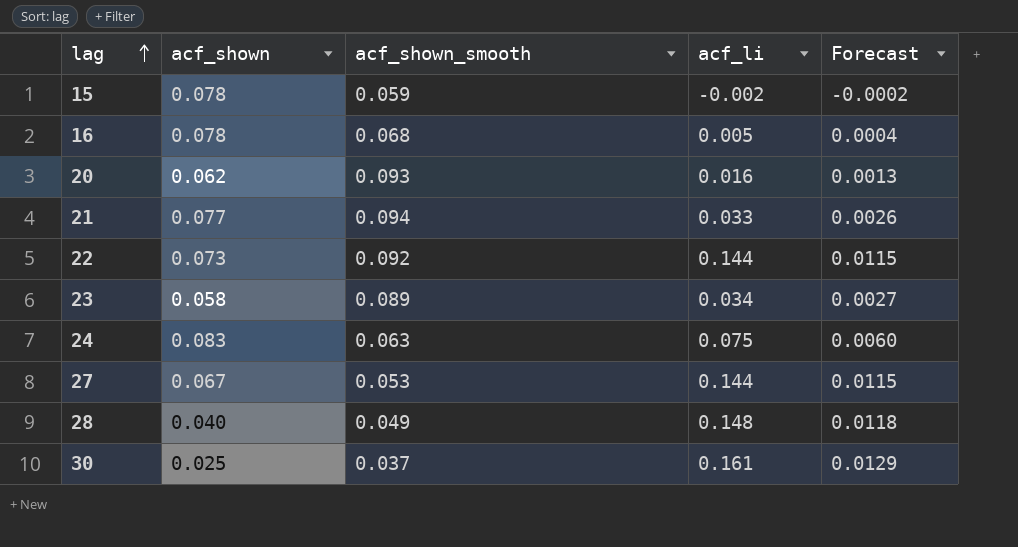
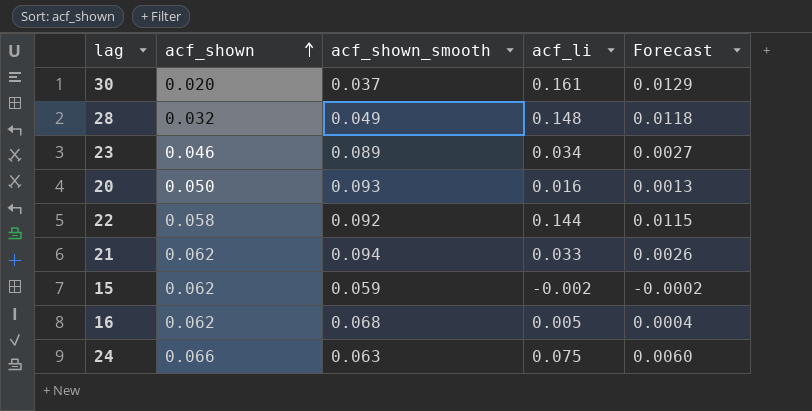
row order: lag ascending -> acf_shown ascending
row 27: 0.067 | 0.053 | 0.144 | 0.0115 -> none
30 | acf_shown: 0.025 -> 0.020
28 | acf_shown: 0.040 -> 0.032
23 | acf_shown: 0.058 -> 0.046
20 | acf_shown: 0.062 -> 0.050
22 | acf_shown: 0.073 -> 0.058
21 | acf_shown: 0.077 -> 0.062
15 | acf_shown: 0.078 -> 0.062
16 | acf_shown: 0.078 -> 0.062
24 | acf_shown: 0.083 -> 0.066

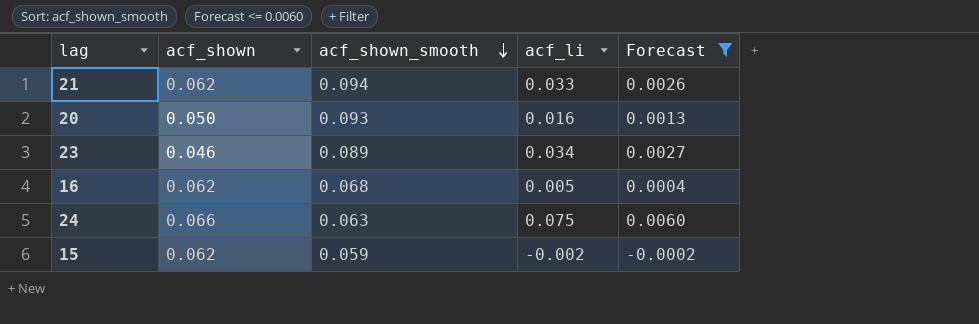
filter: none -> Forecast <= 0.0060
row order: acf_shown ascending -> acf_shown_smooth descending

